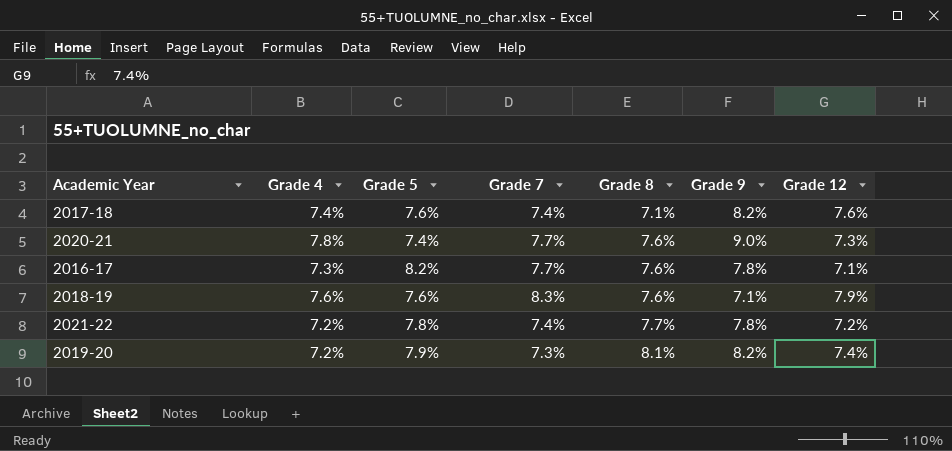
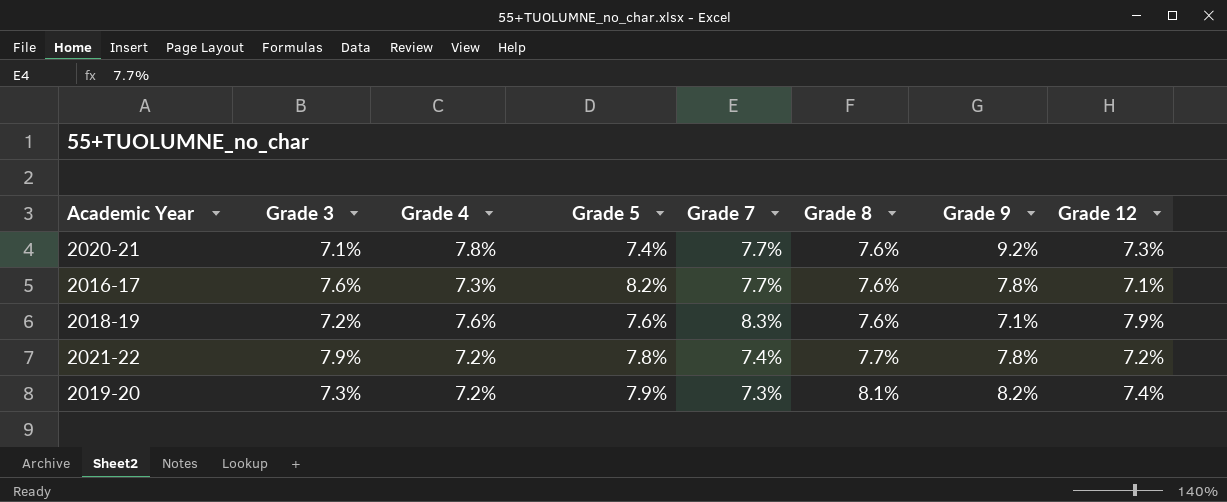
column Grade 3 | position: none -> 2
row 2017-18: 7.4% | 7.6% | 7.4% | 7.1% | 8.2% | 7.6% -> none
2020-21 | Grade 9: 9.0% -> 9.2%

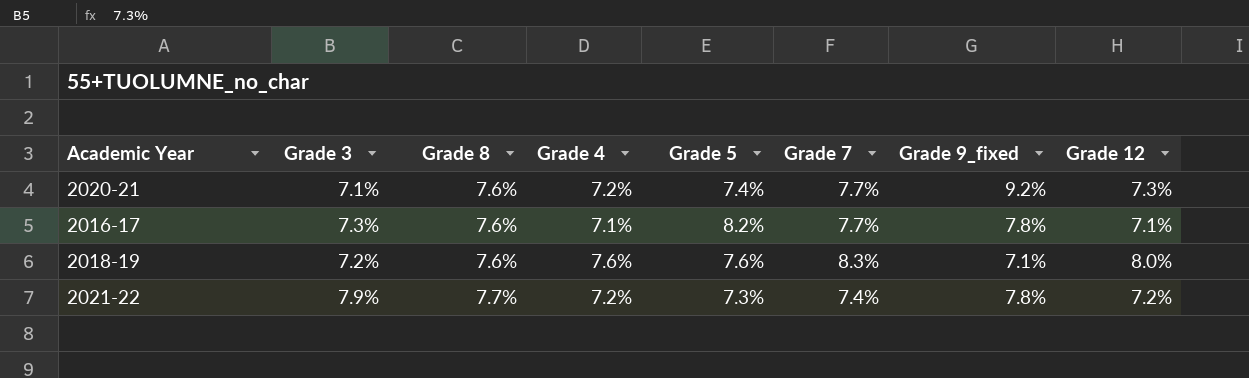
column Grade 8 | position: 6 -> 3
column name: Grade 9 -> Grade 9_fixed
row 2019-20: 7.3% | 7.2% | 7.9% | 7.3% | 8.1% | 8.2% | 7.4% -> none
2020-21 | Grade 4: 7.8% -> 7.2%
2016-17 | Grade 3: 7.6% -> 7.3%
2016-17 | Grade 4: 7.3% -> 7.1%
2018-19 | Grade 12: 7.9% -> 8.0%
2021-22 | Grade 5: 7.8% -> 7.3%

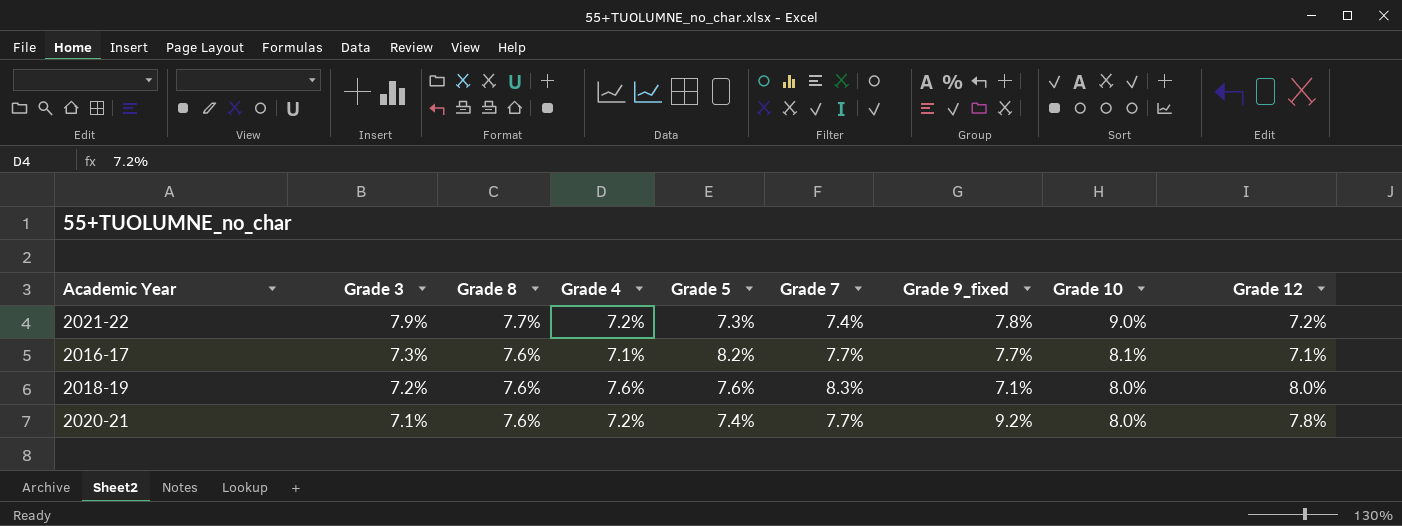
row order: Grade 8 ascending -> Grade 3 descending
column Grade 10 | position: none -> 8
2016-17 | Grade 9_fixed: 7.8% -> 7.7%
2020-21 | Grade 12: 7.3% -> 7.8%

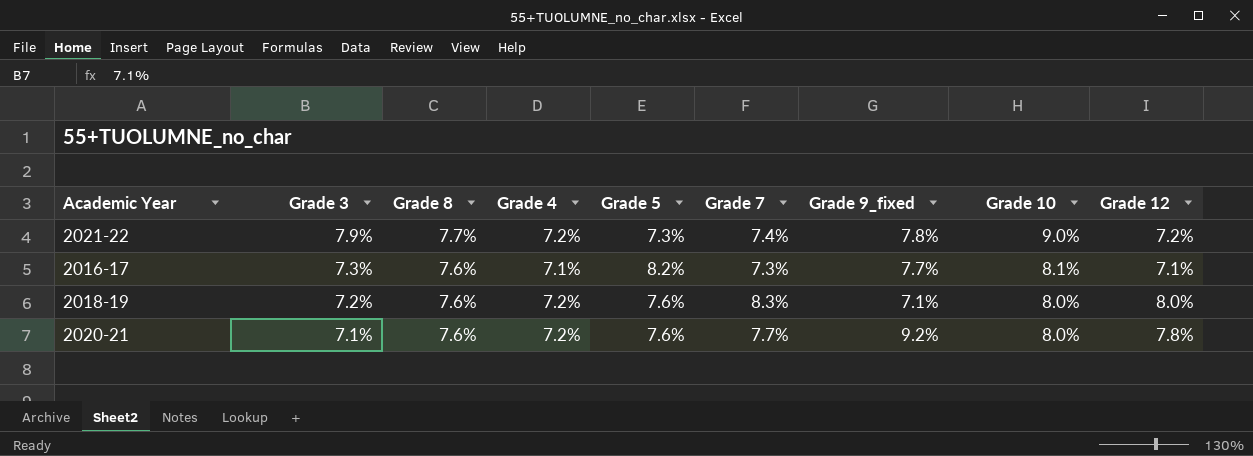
2016-17 | Grade 7: 7.7% -> 7.3%
2018-19 | Grade 4: 7.6% -> 7.2%
2020-21 | Grade 5: 7.4% -> 7.6%

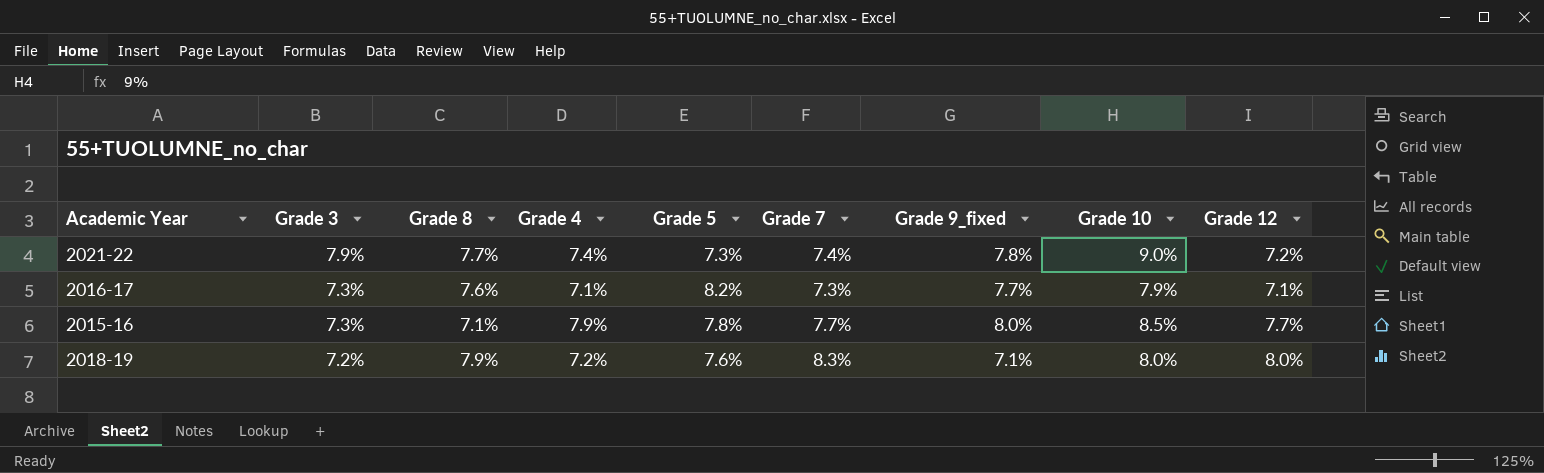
row 2020-21: 7.1% | 7.6% | 7.2% | 7.6% | 7.7% | 9.2% | 8.0% | 7.8% -> none
2021-22 | Grade 4: 7.2% -> 7.4%
2016-17 | Grade 10: 8.1% -> 7.9%
row 2015-16: none -> 7.3% | 7.1% | 7.9% | 7.8% | 7.7% | 8.0% | 8.5% | 7.7%
2018-19 | Grade 8: 7.6% -> 7.9%

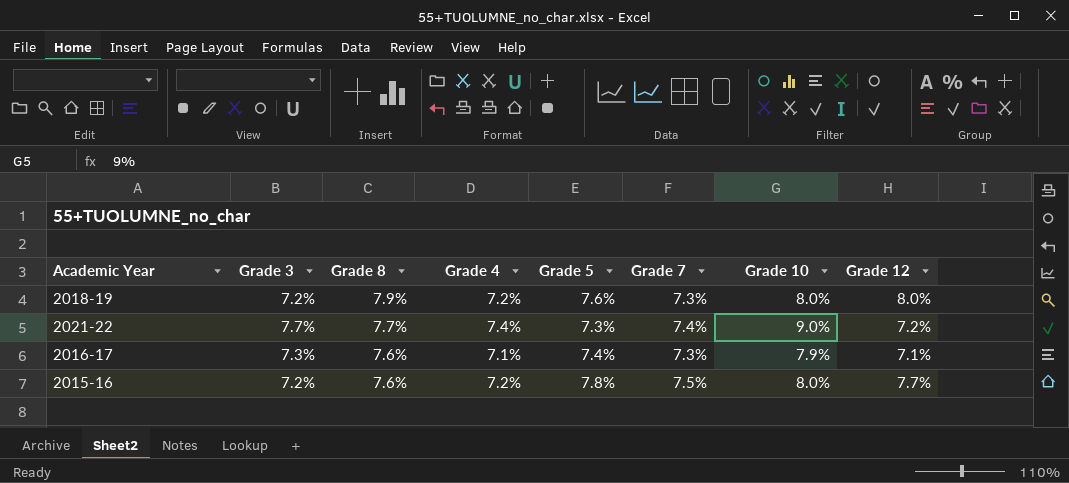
row order: Grade 3 descending -> Grade 8 descending
column Grade 9_fixed | position: 7 -> none
2018-19 | Grade 7: 8.3% -> 7.3%
2021-22 | Grade 3: 7.9% -> 7.7%
2016-17 | Grade 5: 8.2% -> 7.4%
2015-16 | Grade 3: 7.3% -> 7.2%
2015-16 | Grade 8: 7.1% -> 7.6%
2015-16 | Grade 4: 7.9% -> 7.2%
2015-16 | Grade 7: 7.7% -> 7.5%
2015-16 | Grade 10: 8.5% -> 8.0%

